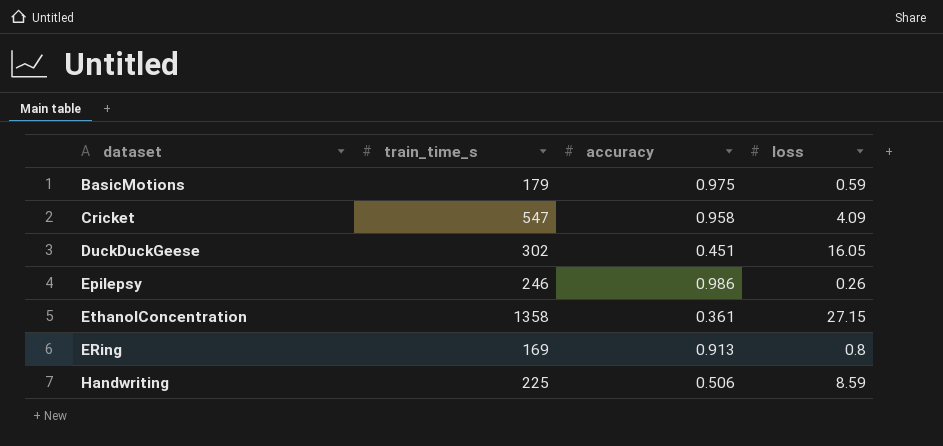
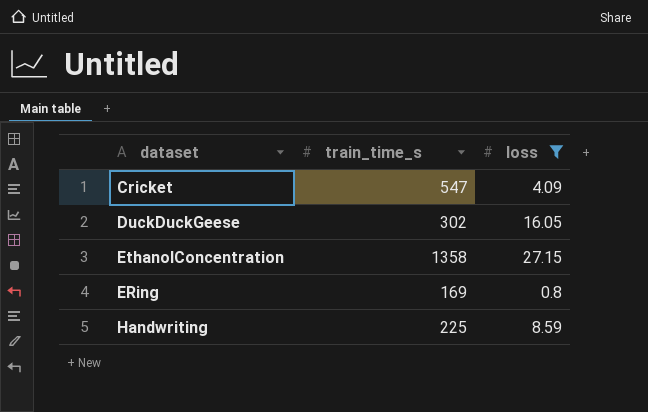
filter: none -> loss >= 0.8
column accuracy | position: 3 -> none

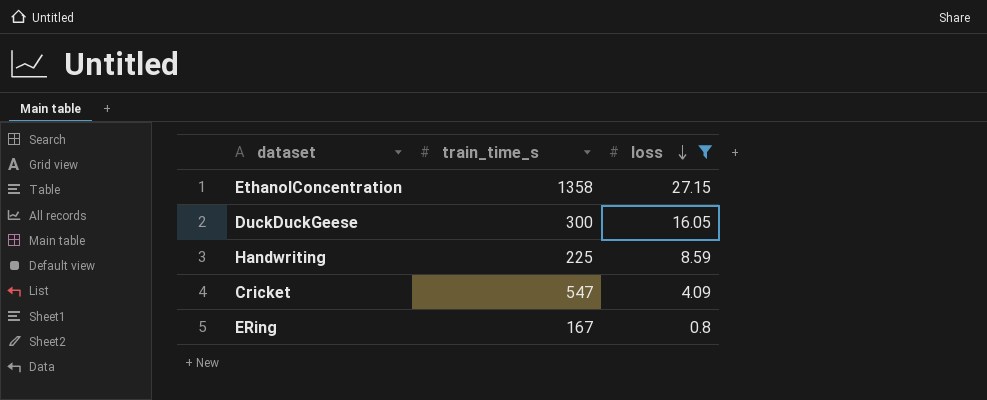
row order: none -> loss descending
DuckDuckGeese | train_time_s: 302 -> 300
ERing | train_time_s: 169 -> 167

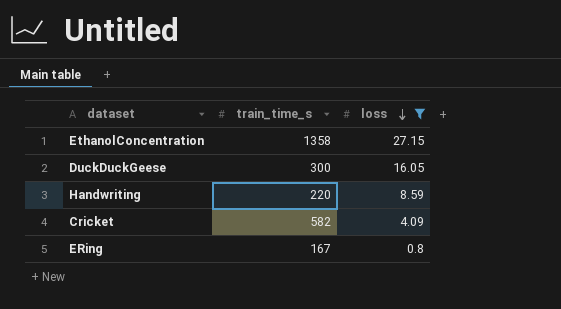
Handwriting | train_time_s: 225 -> 220
Cricket | train_time_s: 547 -> 582

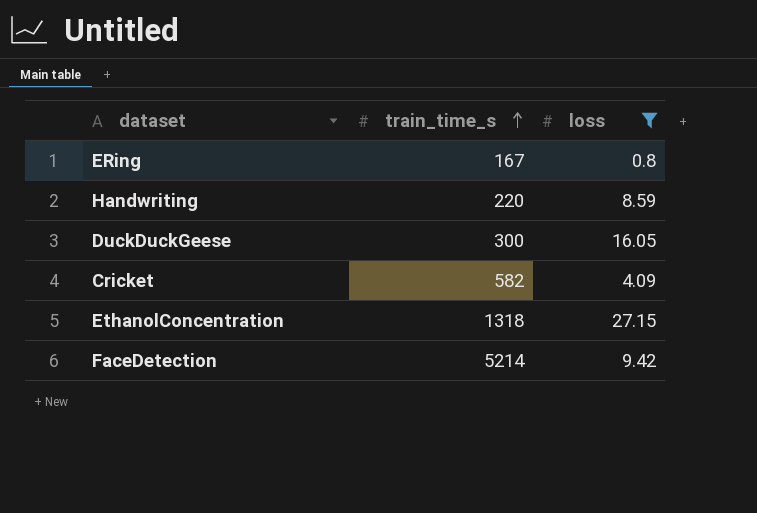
row order: loss descending -> train_time_s ascending
EthanolConcentration | train_time_s: 1358 -> 1318
row FaceDetection: none -> 5214 | 9.42

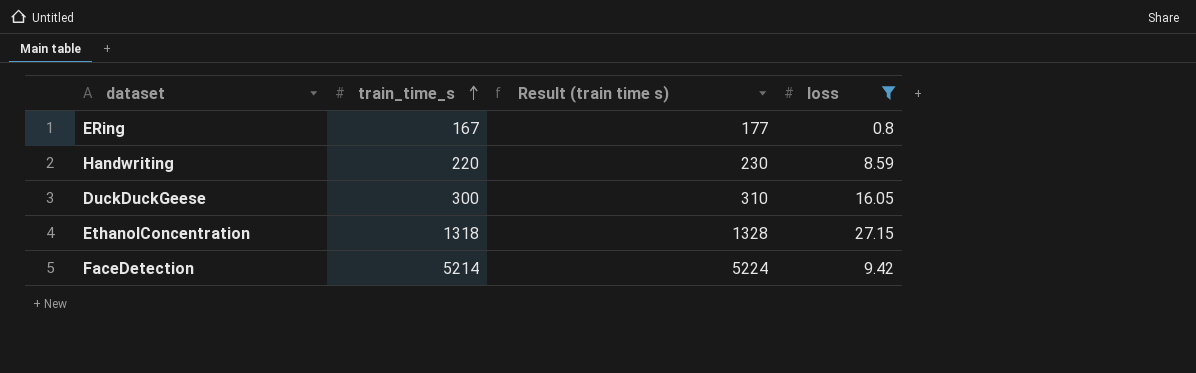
column Result (train time s) | formula: none -> [train_time_s] + 10
row Cricket: 582 | 4.09 -> none

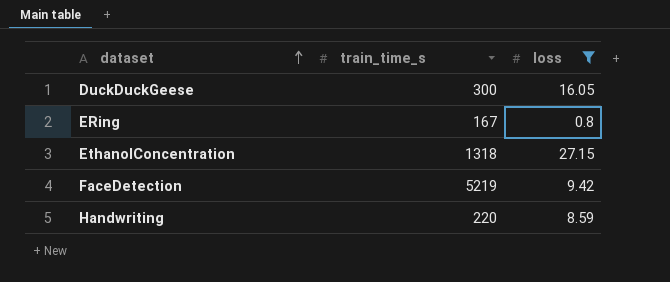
row order: train_time_s ascending -> dataset ascending
column Result (train time s) | formula: [train_time_s] + 10 -> none
FaceDetection | train_time_s: 5214 -> 5219

